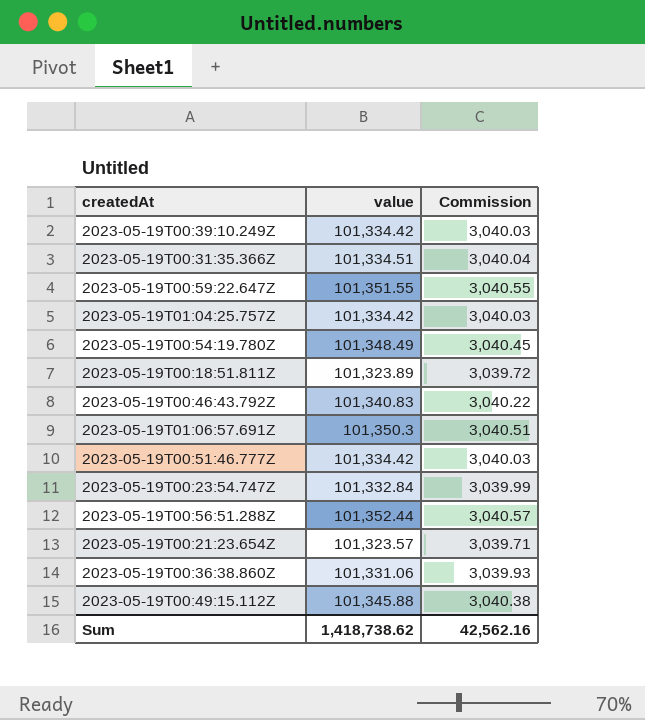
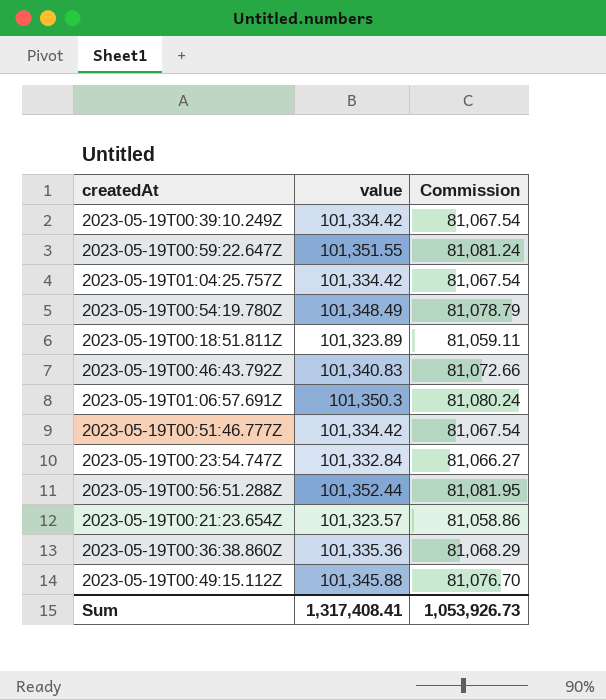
column Commission | formula: [value] * 0.03 -> [value] * 0.8
row 2023-05-19T00:31:35.366Z: 101,334.51 | 3,040.04 -> none
2023-05-19T00:36:38.860Z | value: 101,331.06 -> 101,335.36
Sum | value: 1,418,738.62 -> 1,317,408.41
Sum | Commission: 42,562.16 -> 1,053,926.73

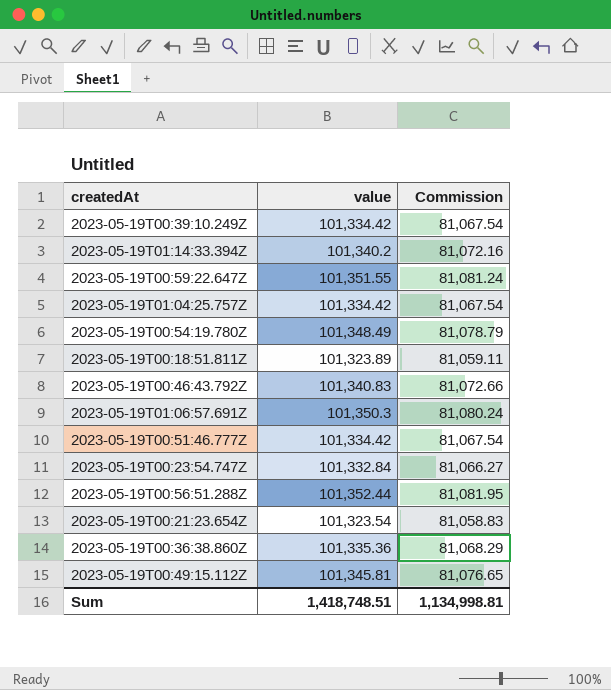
row 2023-05-19T01:14:33.394Z: none -> 101,340.2 | 81,072.16
2023-05-19T00:21:23.654Z | value: 101,323.57 -> 101,323.54
2023-05-19T00:21:23.654Z | Commission: 81,058.86 -> 81,058.83
2023-05-19T00:49:15.112Z | value: 101,345.88 -> 101,345.81
2023-05-19T00:49:15.112Z | Commission: 81,076.70 -> 81,076.65
Sum | value: 1,317,408.41 -> 1,418,748.51
Sum | Commission: 1,053,926.73 -> 1,134,998.81

